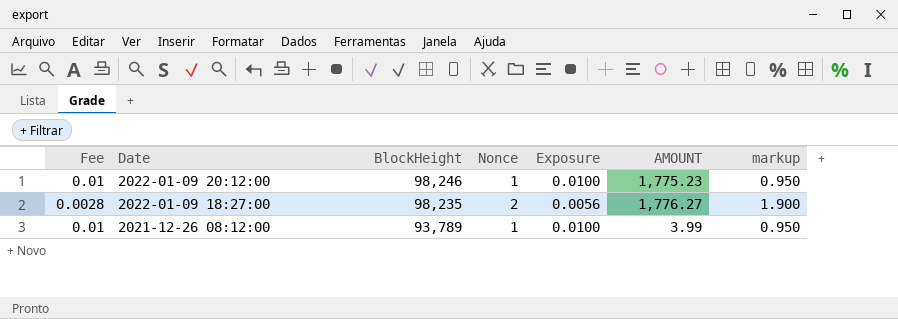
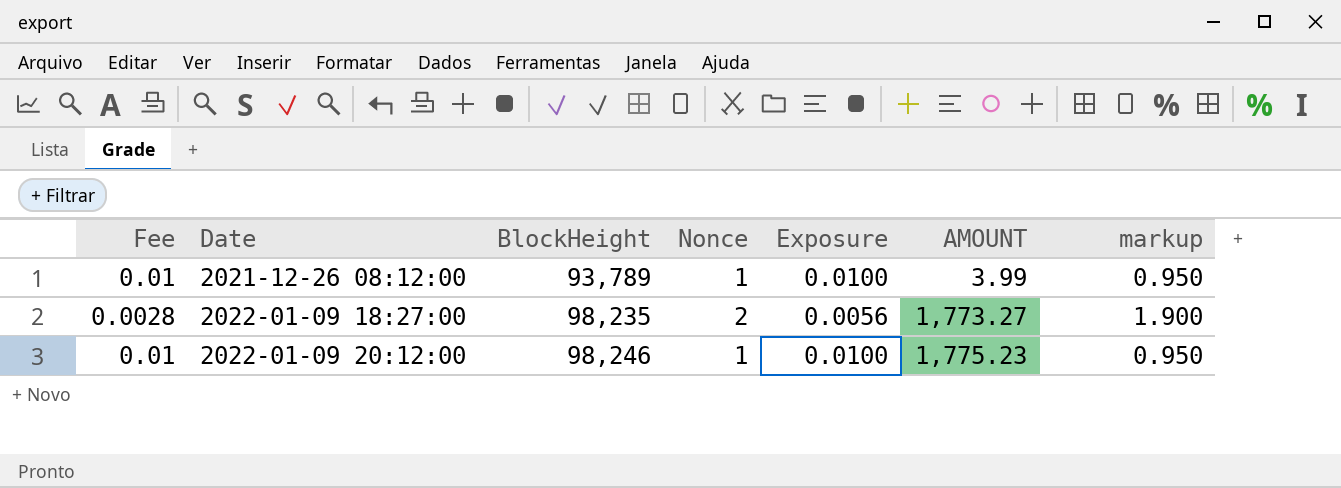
row order: Date descending -> Date ascending
2022-01-09 18:27:00 | AMOUNT: 1,776.27 -> 1,773.27

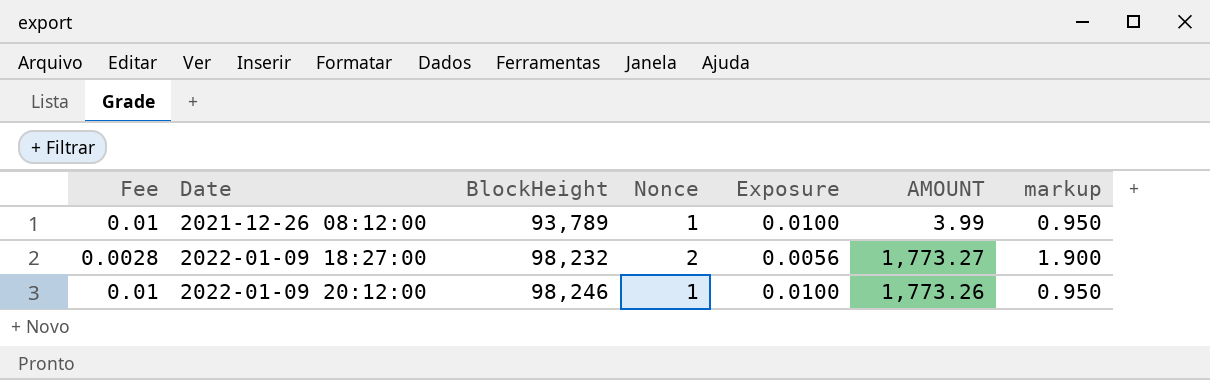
2022-01-09 18:27:00 | BlockHeight: 98,235 -> 98,232
2022-01-09 20:12:00 | AMOUNT: 1,775.23 -> 1,773.26

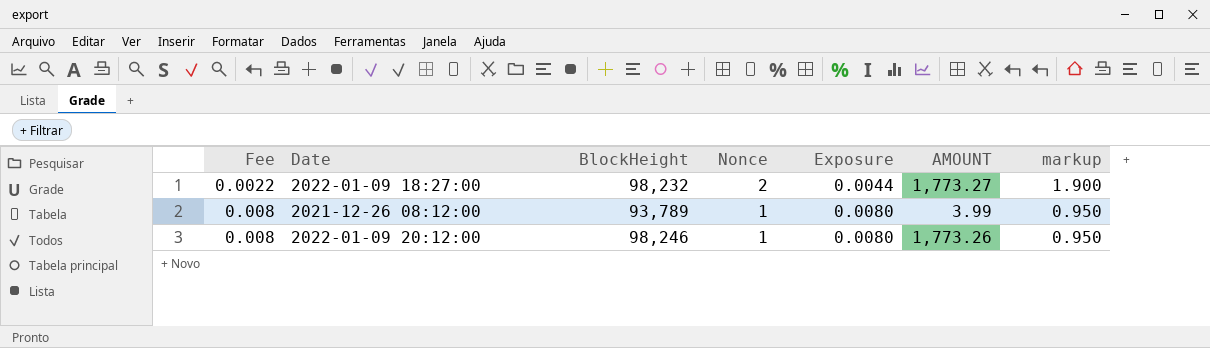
row order: Date ascending -> Fee ascending
2022-01-09 18:27:00 | Fee: 0.0028 -> 0.0022
2022-01-09 18:27:00 | Exposure: 0.0056 -> 0.0044
2021-12-26 08:12:00 | Fee: 0.01 -> 0.008
2021-12-26 08:12:00 | Exposure: 0.0100 -> 0.0080
2022-01-09 20:12:00 | Fee: 0.01 -> 0.008
2022-01-09 20:12:00 | Exposure: 0.0100 -> 0.0080

